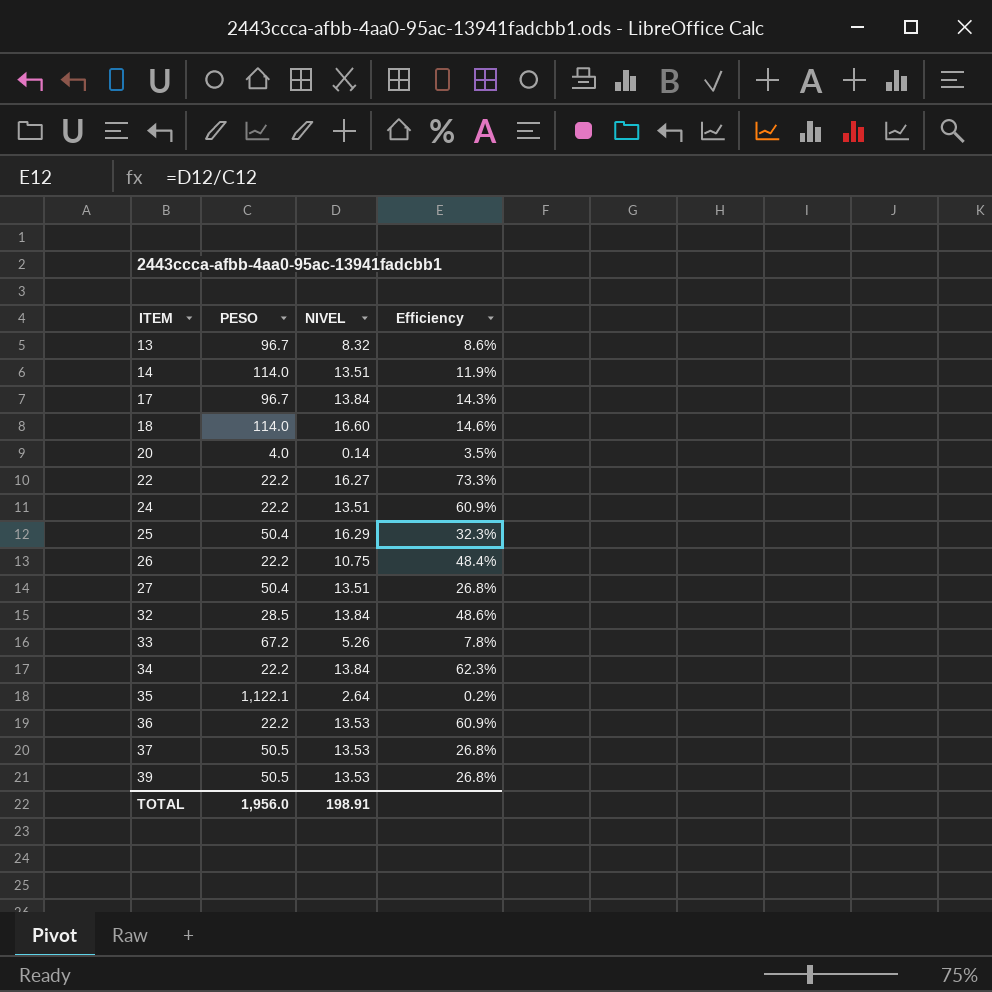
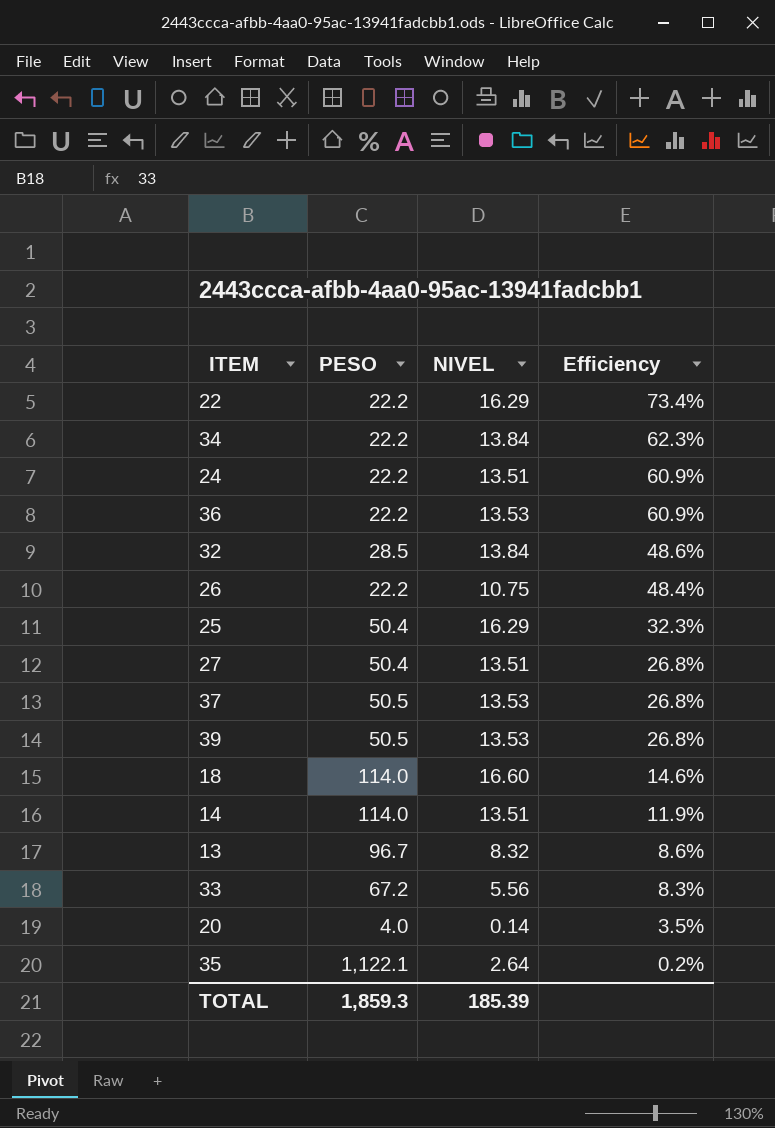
row order: ITEM ascending -> Efficiency descending
row 17: 96.7 | 13.84 | 14.3% -> none
22 | NIVEL: 16.27 -> 16.29
22 | Efficiency: 73.3% -> 73.4%
33 | NIVEL: 5.26 -> 5.56
33 | Efficiency: 7.8% -> 8.3%
TOTAL | PESO: 1,956.0 -> 1,859.3
TOTAL | NIVEL: 198.91 -> 185.39

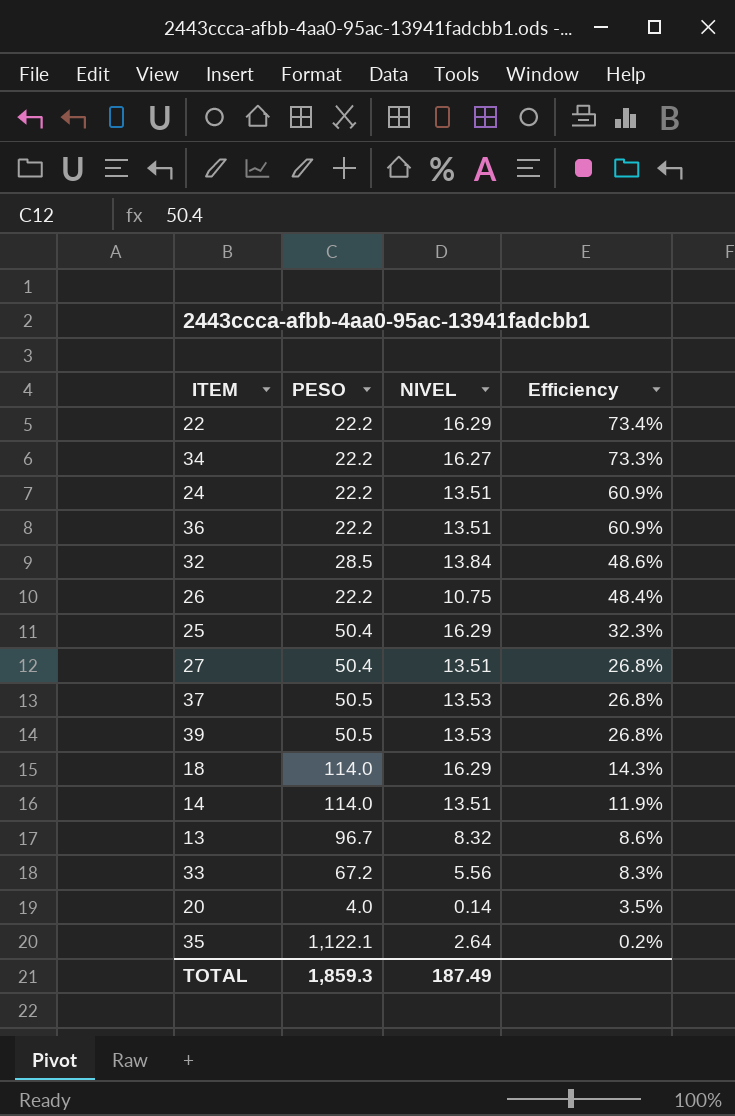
34 | NIVEL: 13.84 -> 16.27
34 | Efficiency: 62.3% -> 73.3%
36 | NIVEL: 13.53 -> 13.51
18 | NIVEL: 16.60 -> 16.29
18 | Efficiency: 14.6% -> 14.3%
TOTAL | NIVEL: 185.39 -> 187.49

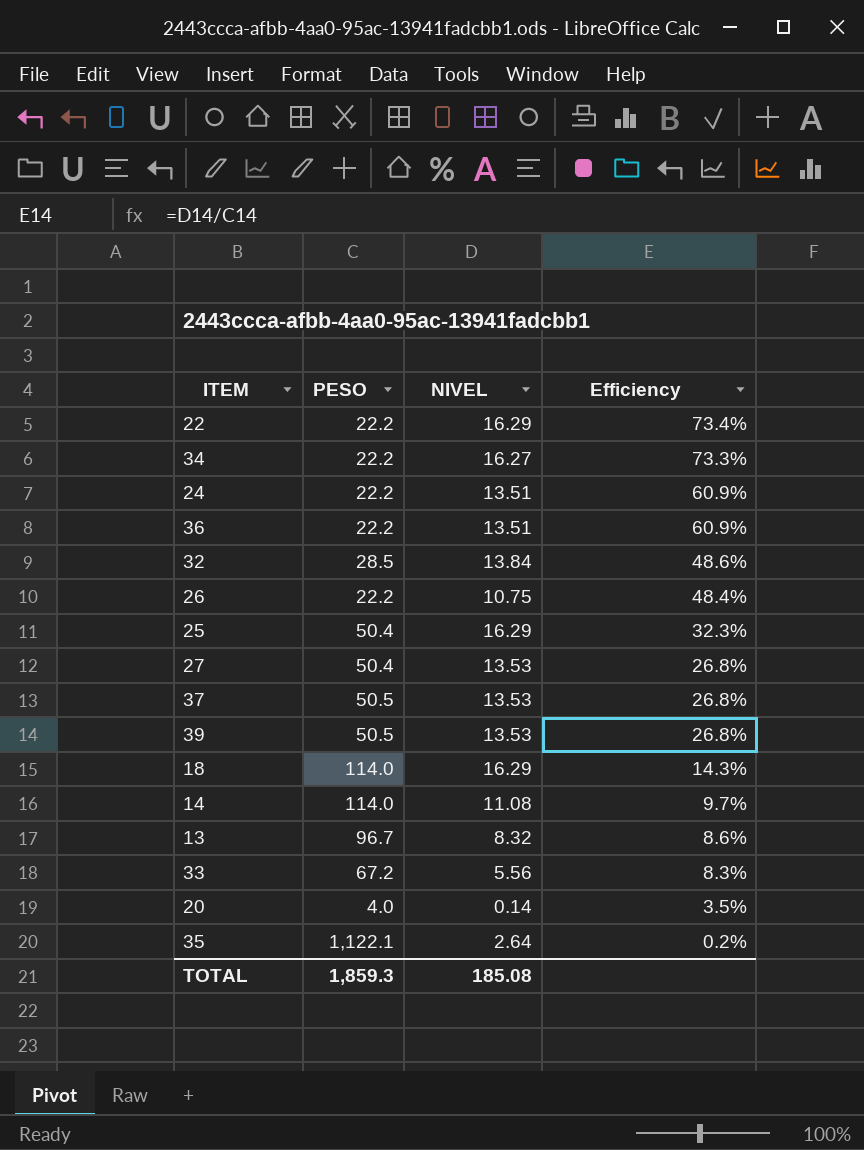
27 | NIVEL: 13.51 -> 13.53
14 | NIVEL: 13.51 -> 11.08
14 | Efficiency: 11.9% -> 9.7%
TOTAL | NIVEL: 187.49 -> 185.08

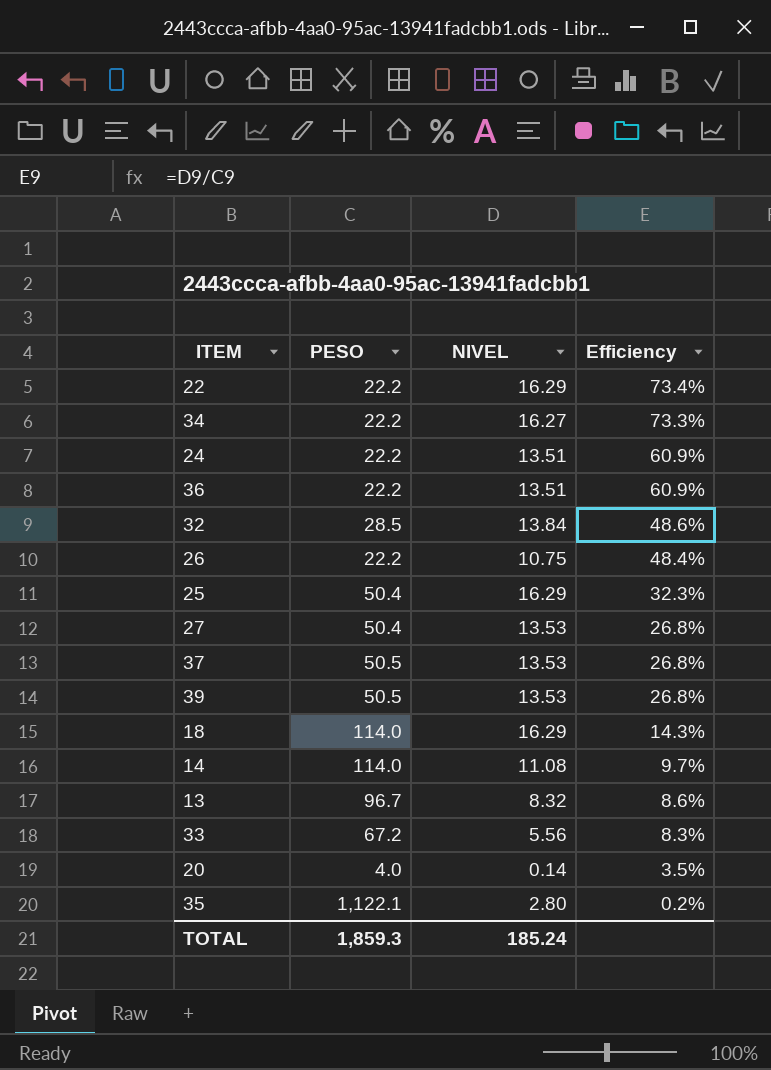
35 | NIVEL: 2.64 -> 2.80
TOTAL | NIVEL: 185.08 -> 185.24

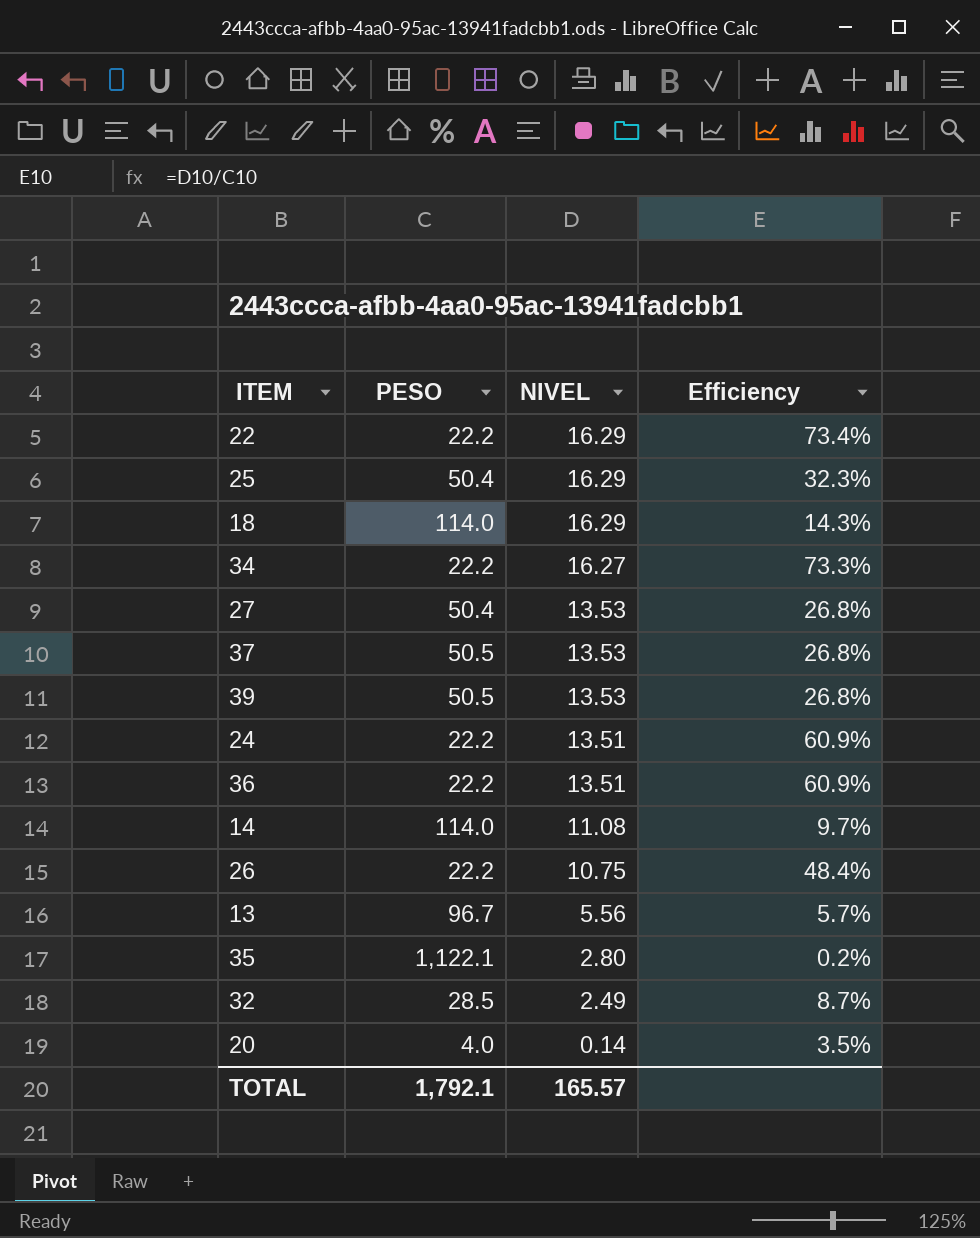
row order: Efficiency descending -> NIVEL descending
row 33: 67.2 | 5.56 | 8.3% -> none
13 | NIVEL: 8.32 -> 5.56
13 | Efficiency: 8.6% -> 5.7%
32 | NIVEL: 13.84 -> 2.49
32 | Efficiency: 48.6% -> 8.7%
TOTAL | PESO: 1,859.3 -> 1,792.1
TOTAL | NIVEL: 185.24 -> 165.57

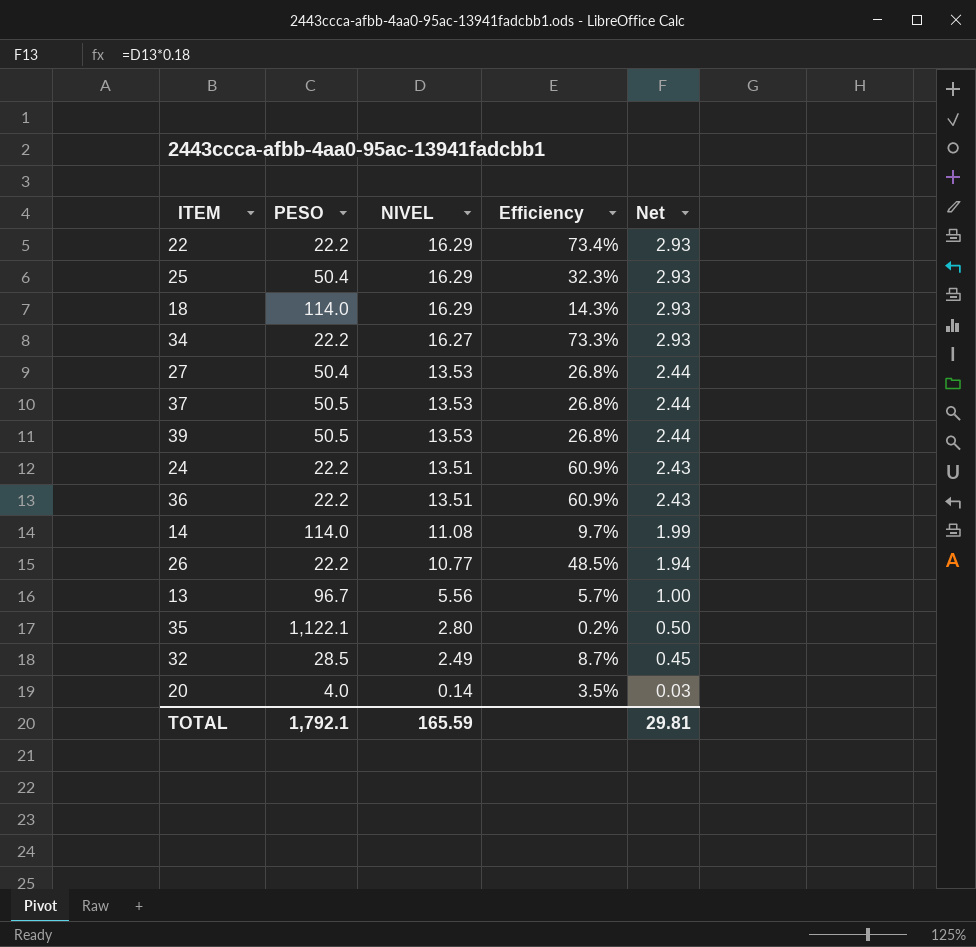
column Net | formula: none -> [NIVEL] * 0.18
26 | NIVEL: 10.75 -> 10.77
26 | Efficiency: 48.4% -> 48.5%
TOTAL | NIVEL: 165.57 -> 165.59

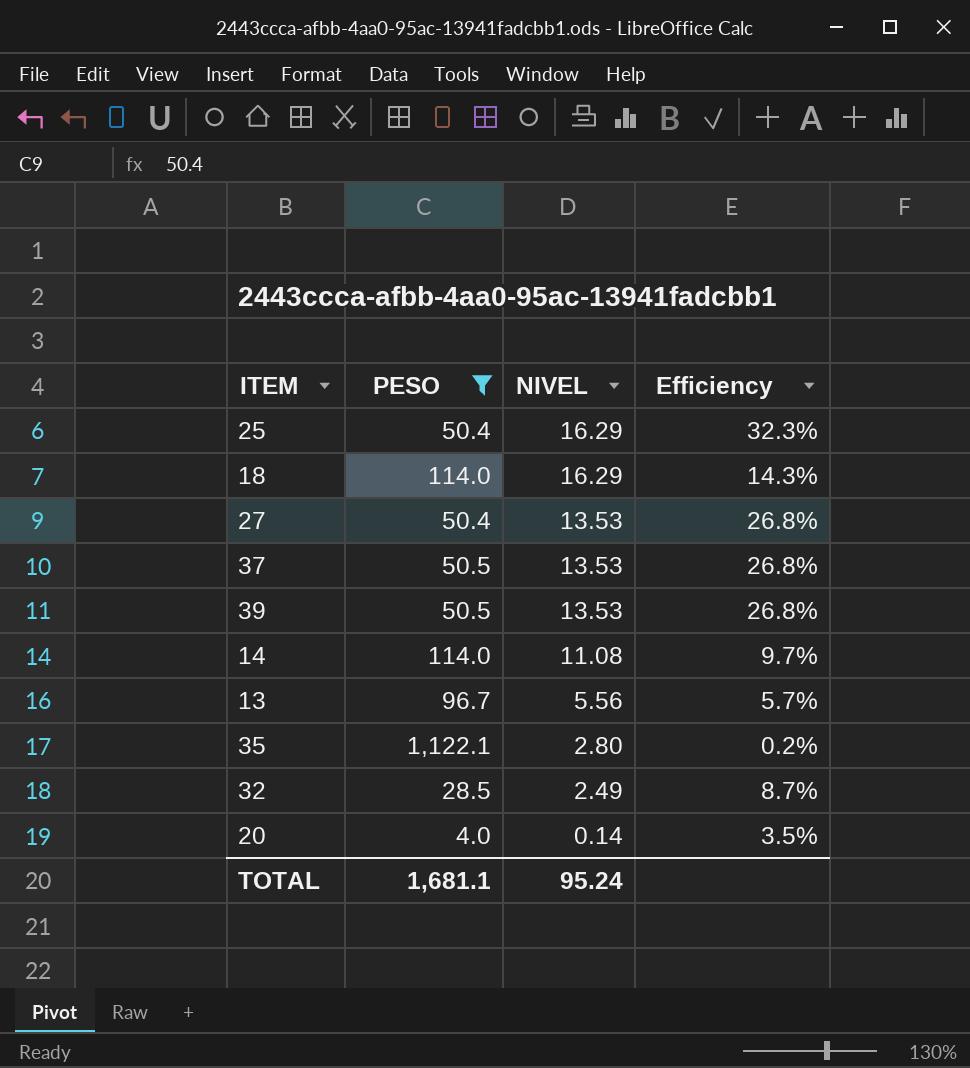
filter: none -> PESO != 22.2
column Net | formula: [NIVEL] * 0.18 -> none
TOTAL | PESO: 1,792.1 -> 1,681.1
TOTAL | NIVEL: 165.59 -> 95.24

